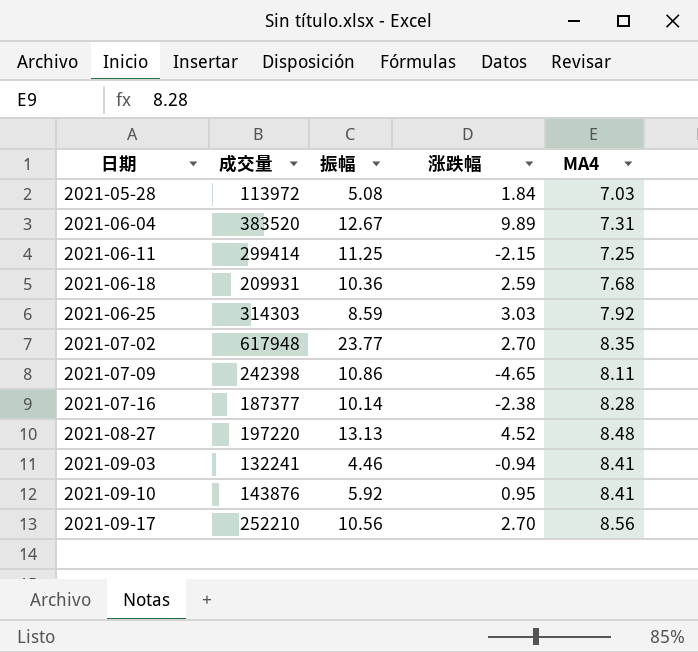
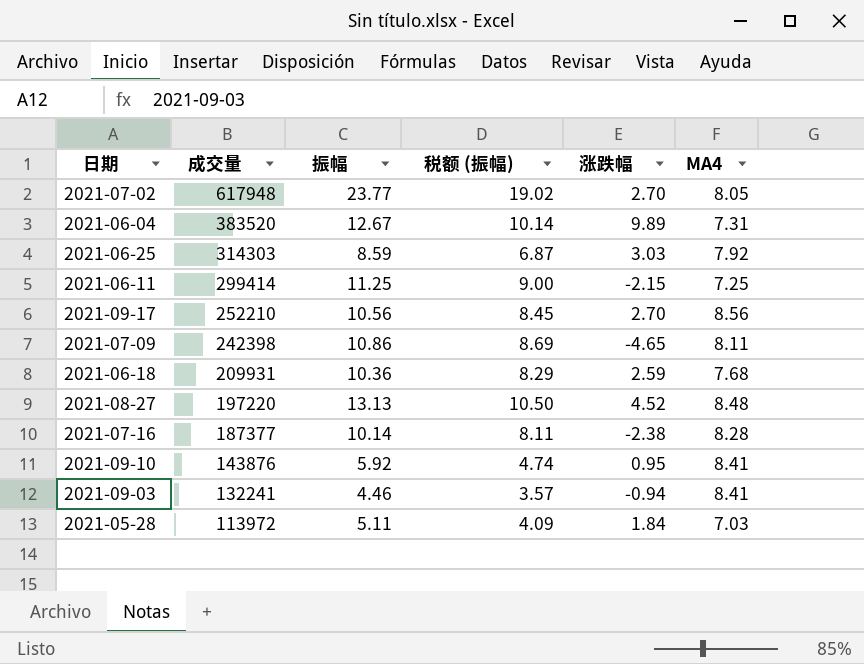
row order: 日期 ascending -> 成交量 descending
column 税额 (振幅) | formula: none -> [振幅] * 0.8
2021-07-02 | MA4: 8.35 -> 8.05
2021-05-28 | 振幅: 5.08 -> 5.11

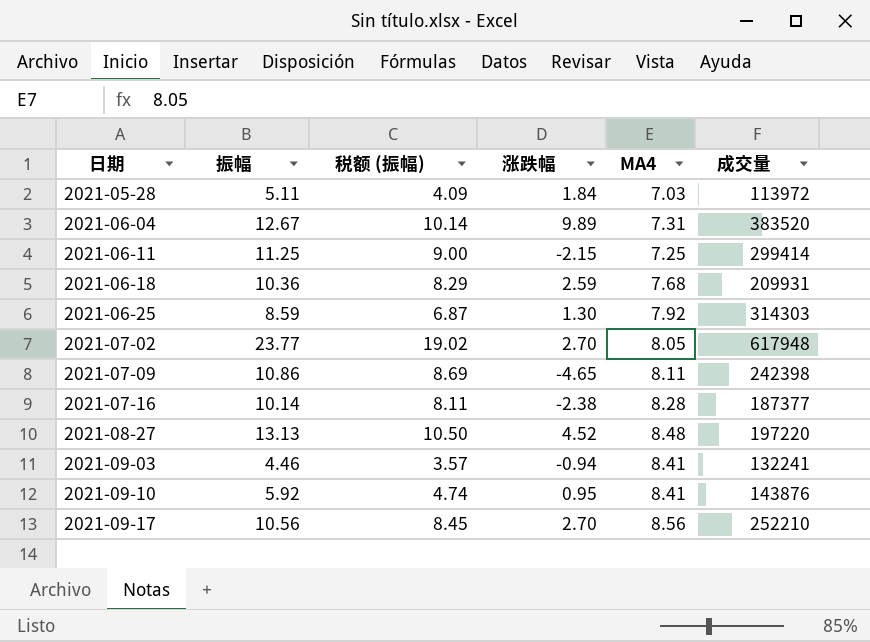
row order: 成交量 descending -> 日期 ascending
column 成交量 | position: 2 -> 6
2021-06-25 | 涨跌幅: 3.03 -> 1.30

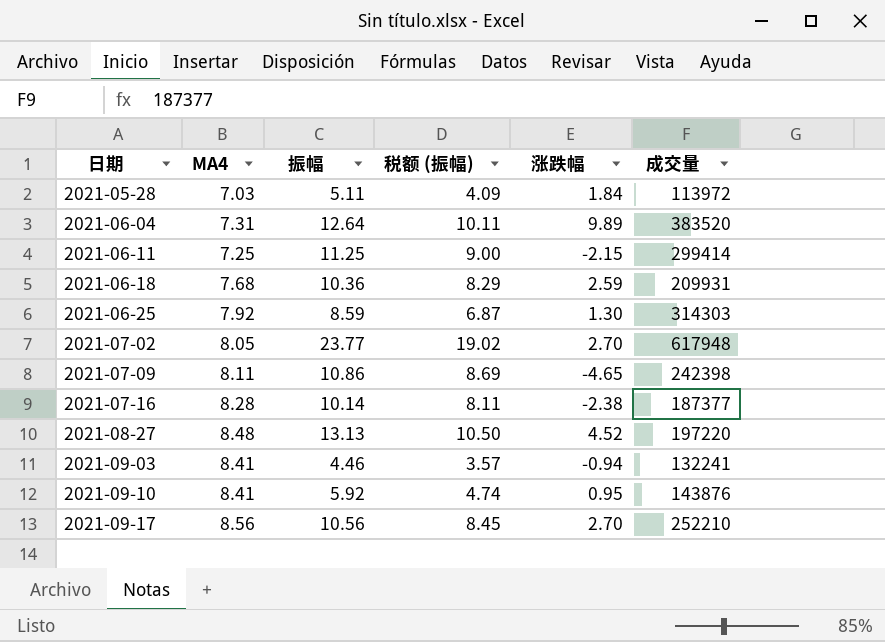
column MA4 | position: 5 -> 2
2021-06-04 | 振幅: 12.67 -> 12.64
2021-06-04 | 税额 (振幅): 10.14 -> 10.11

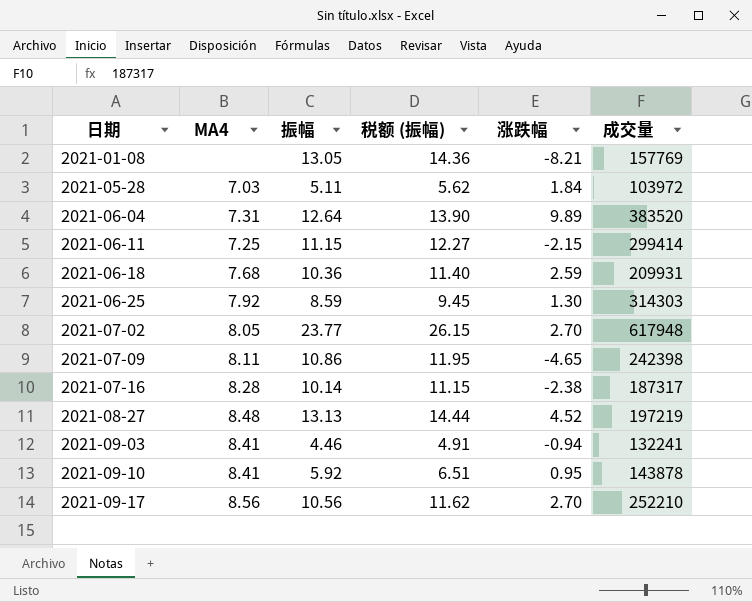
column 税额 (振幅) | formula: [振幅] * 0.8 -> [振幅] * 1.1
row 2021-01-08: none -> none | 13.05 | 14.36 | -8.21 | 157769
2021-05-28 | 成交量: 113972 -> 103972
2021-06-11 | 振幅: 11.25 -> 11.15
2021-07-16 | 成交量: 187377 -> 187317
2021-08-27 | 成交量: 197220 -> 197219
2021-09-10 | 成交量: 143876 -> 143878

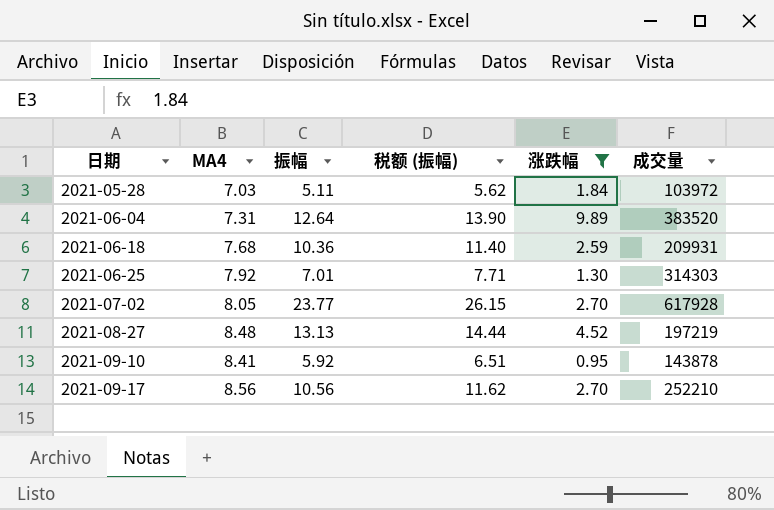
filter: none -> 涨跌幅 >= 0.95
2021-06-25 | 振幅: 8.59 -> 7.01
2021-06-25 | 税额 (振幅): 9.45 -> 7.71
2021-07-02 | 成交量: 617948 -> 617928

